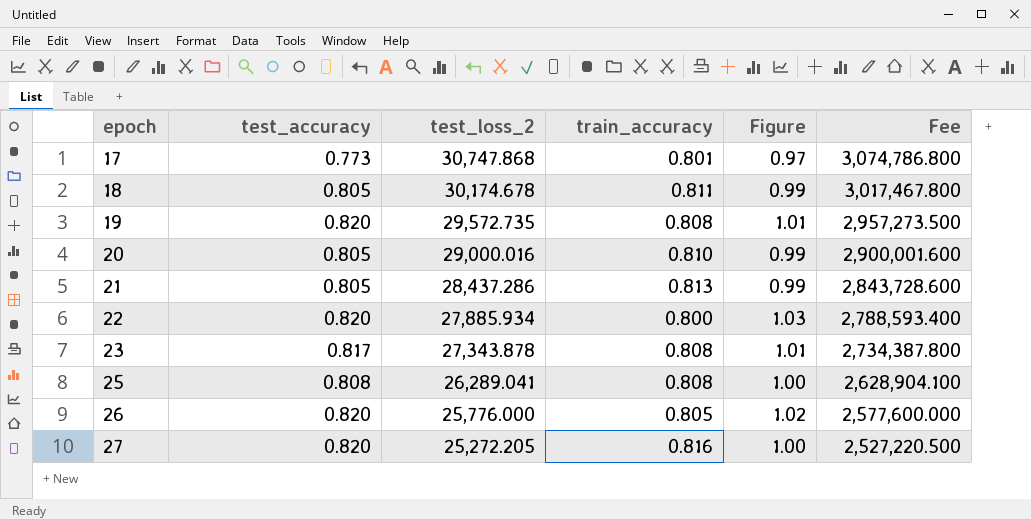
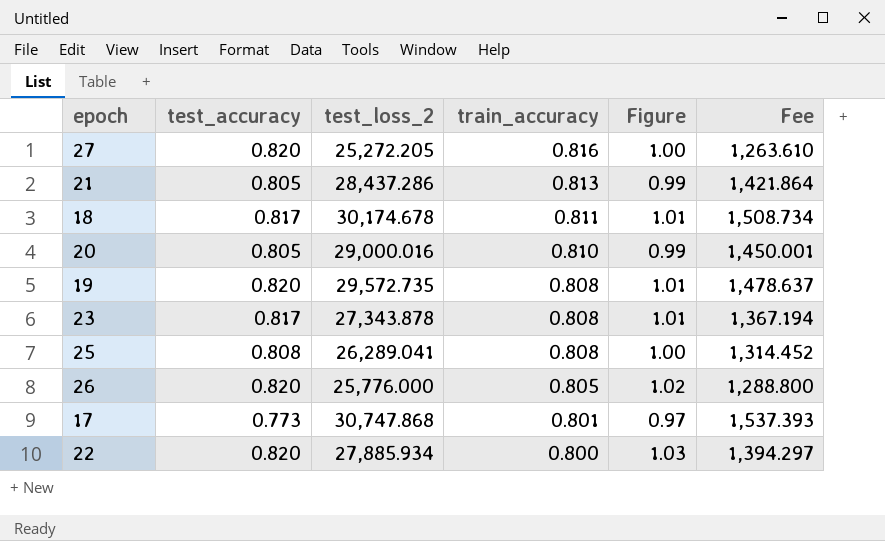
row order: epoch ascending -> train_accuracy descending
column Fee | formula: [test_loss_2] * 100 -> [test_loss_2] * 0.05
18 | test_accuracy: 0.805 -> 0.817
18 | Figure: 0.99 -> 1.01

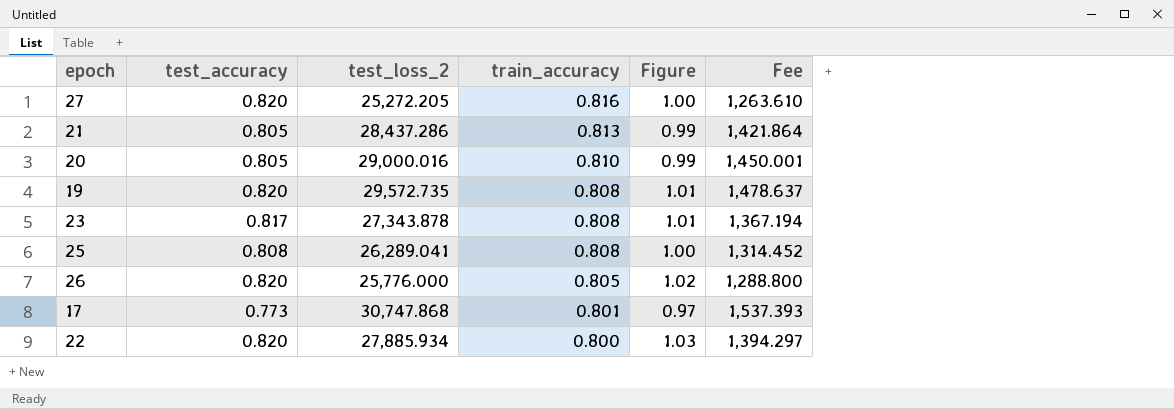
row 18: 0.817 | 30,174.678 | 0.811 | 1.01 | 1,508.734 -> none

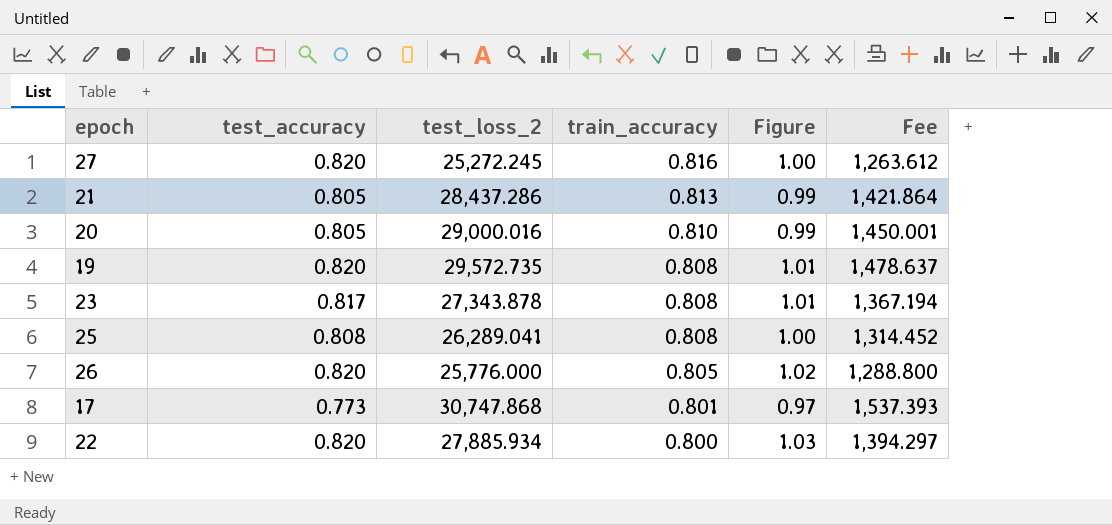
27 | test_loss_2: 25,272.205 -> 25,272.245
27 | Fee: 1,263.610 -> 1,263.612

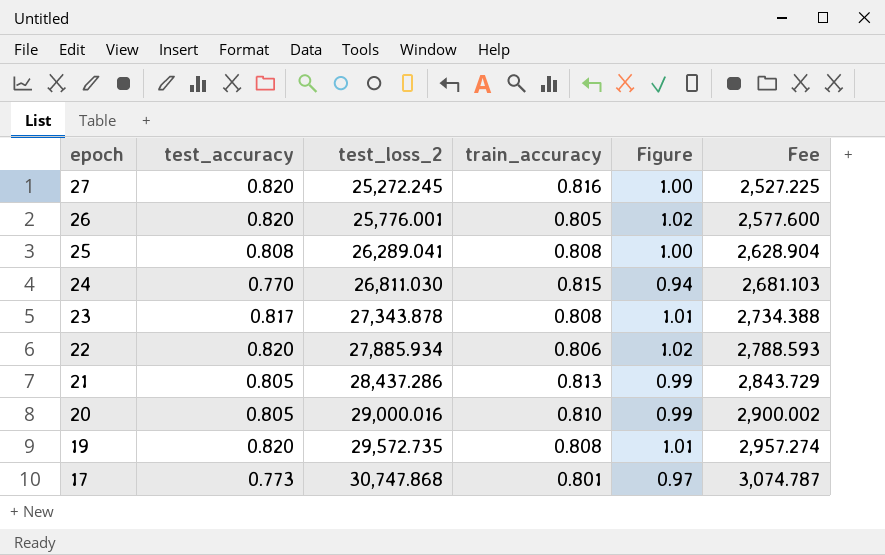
row order: train_accuracy descending -> epoch descending
column Fee | formula: [test_loss_2] * 0.05 -> [test_loss_2] * 0.1
26 | test_loss_2: 25,776.000 -> 25,776.001
row 24: none -> 0.770 | 26,811.030 | 0.815 | 0.94 | 2,681.103
22 | train_accuracy: 0.800 -> 0.806
22 | Figure: 1.03 -> 1.02

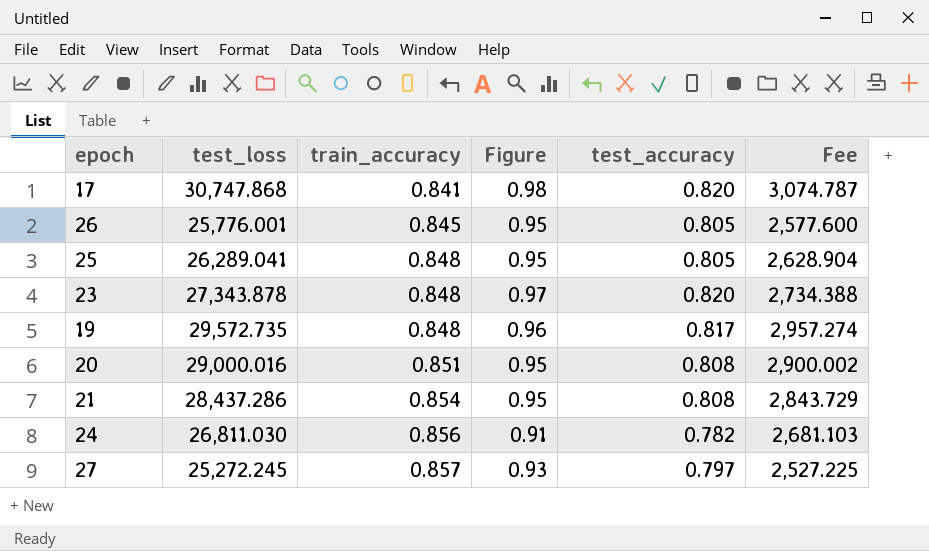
row order: epoch descending -> train_accuracy ascending
column name: test_loss_2 -> test_loss
column test_accuracy | position: 2 -> 5
row 22: 0.820 | 27,885.934 | 0.806 | 1.02 | 2,788.593 -> none
17 | train_accuracy: 0.801 -> 0.841
17 | Figure: 0.97 -> 0.98
17 | test_accuracy: 0.773 -> 0.820
26 | train_accuracy: 0.805 -> 0.845
26 | Figure: 1.02 -> 0.95
26 | test_accuracy: 0.820 -> 0.805
25 | train_accuracy: 0.808 -> 0.848
25 | Figure: 1.00 -> 0.95
25 | test_accuracy: 0.808 -> 0.805
23 | train_accuracy: 0.808 -> 0.848
23 | Figure: 1.01 -> 0.97
23 | test_accuracy: 0.817 -> 0.820
19 | train_accuracy: 0.808 -> 0.848
19 | Figure: 1.01 -> 0.96
19 | test_accuracy: 0.820 -> 0.817
20 | train_accuracy: 0.810 -> 0.851
20 | Figure: 0.99 -> 0.95
20 | test_accuracy: 0.805 -> 0.808
21 | train_accuracy: 0.813 -> 0.854
21 | Figure: 0.99 -> 0.95
21 | test_accuracy: 0.805 -> 0.808
24 | train_accuracy: 0.815 -> 0.856
24 | Figure: 0.94 -> 0.91
24 | test_accuracy: 0.770 -> 0.782
27 | train_accuracy: 0.816 -> 0.857
27 | Figure: 1.00 -> 0.93
27 | test_accuracy: 0.820 -> 0.797

